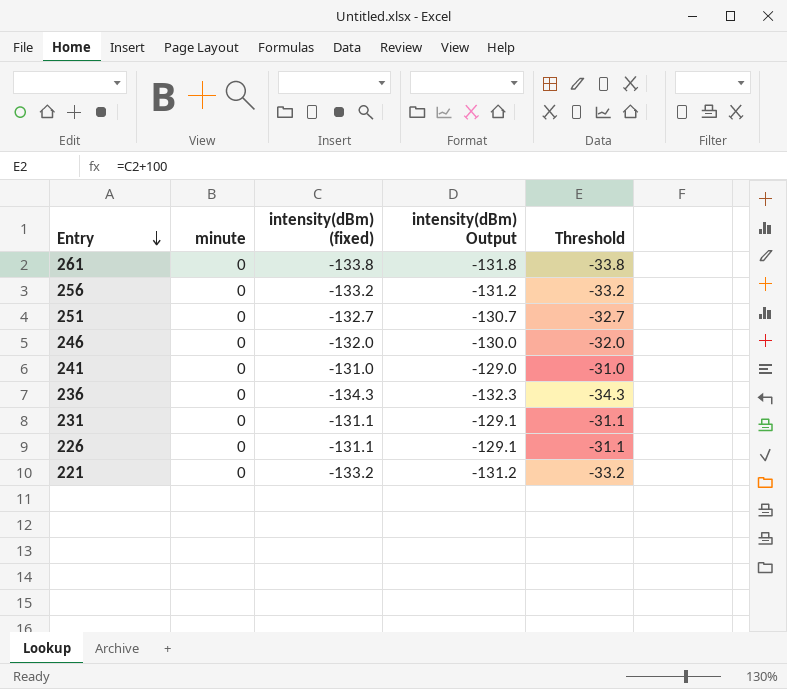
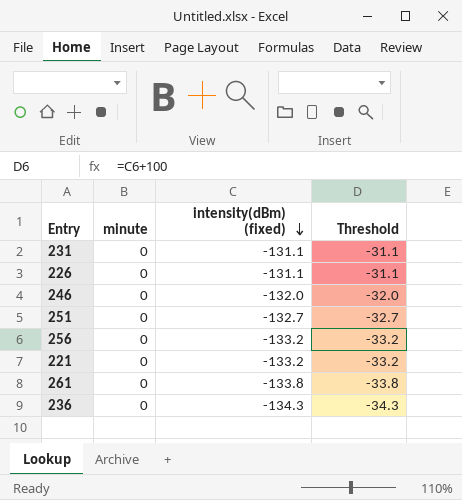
row order: Entry descending -> intensity(dBm) (fixed) descending
column intensity(dBm) Output | formula: [intensity(dBm) (fixed)] + 2 -> none
row 241: 0 | -131.0 | -129.0 | -31.0 -> none

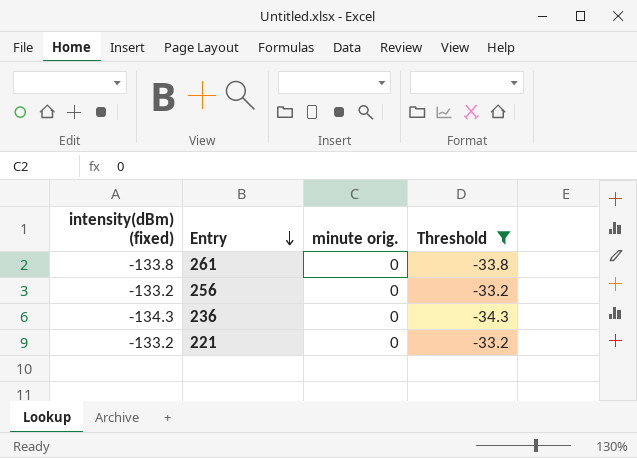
filter: none -> Threshold <= -33.2
row order: intensity(dBm) (fixed) descending -> Entry descending
column intensity(dBm) (fixed) | position: 3 -> 1
column name: minute -> minute orig.

